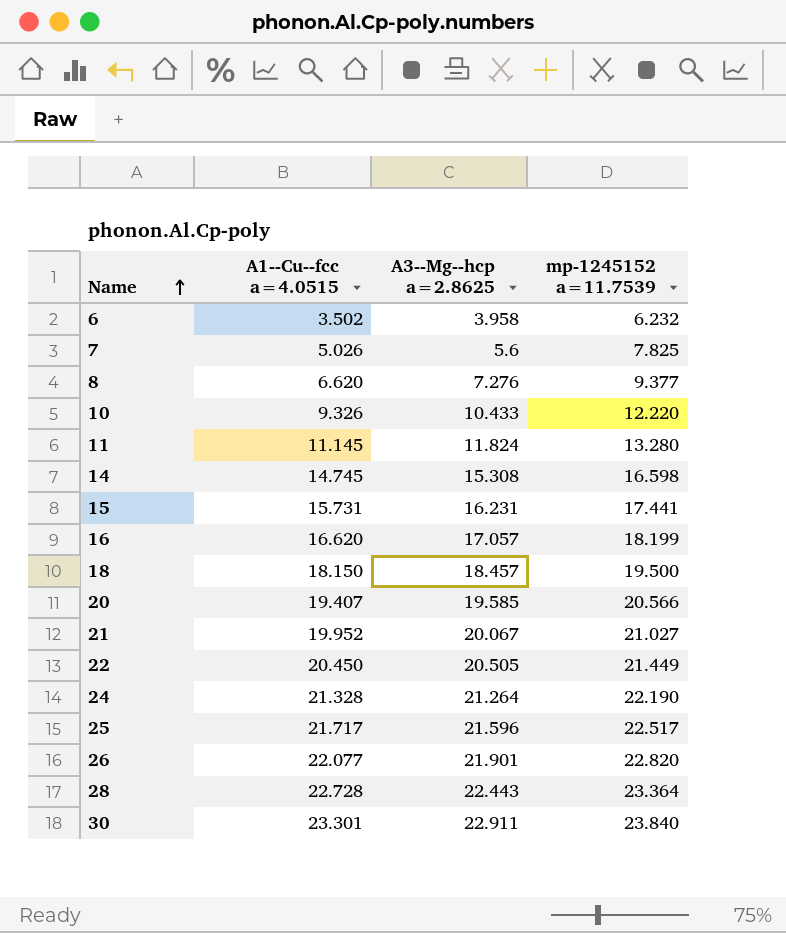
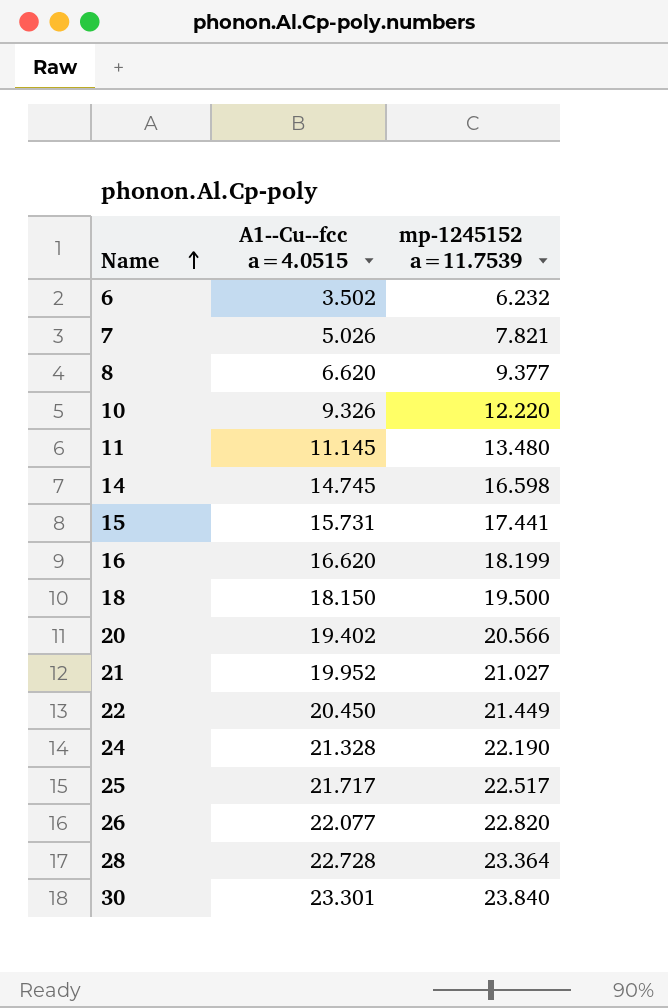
column A3--Mg--hcp a=2.8625 | position: 3 -> none
7 | mp-1245152 a=11.7539: 7.825 -> 7.821
11 | mp-1245152 a=11.7539: 13.280 -> 13.480
20 | A1--Cu--fcc a=4.0515: 19.407 -> 19.402

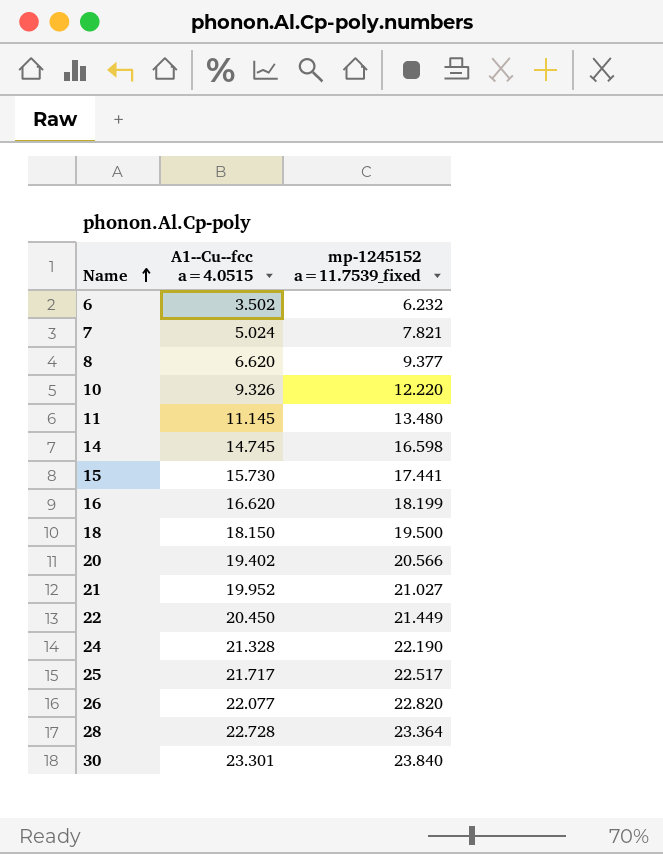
column name: mp-1245152 a=11.7539 -> mp-1245152 a=11.7539_fixed
7 | A1--Cu--fcc a=4.0515: 5.026 -> 5.024
15 | A1--Cu--fcc a=4.0515: 15.731 -> 15.730

